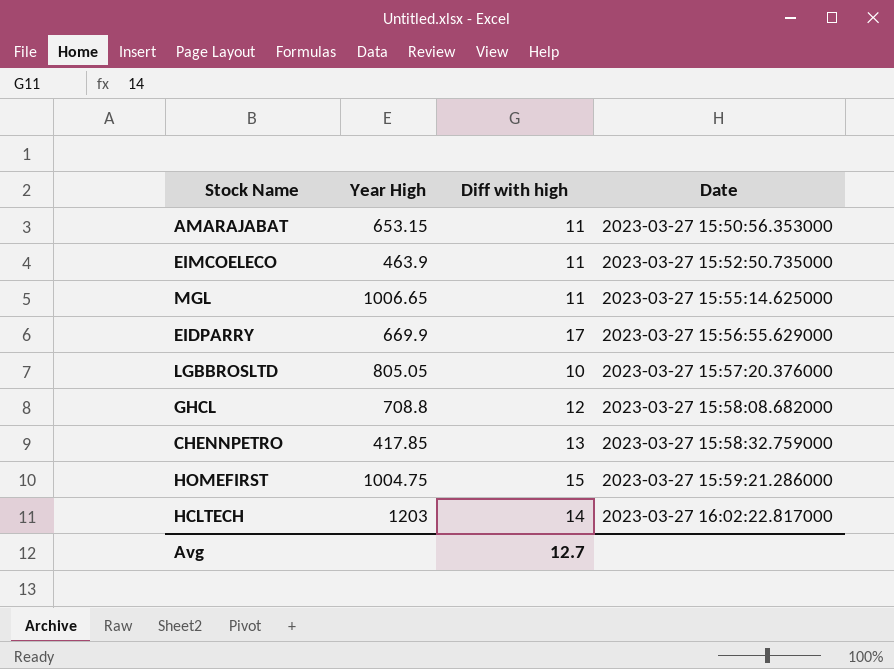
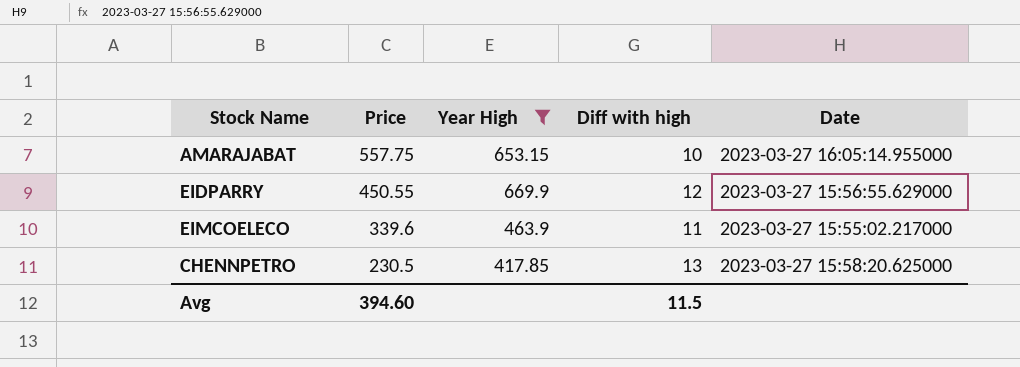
filter: none -> Year High <= 669.9
row order: Date ascending -> Price descending
column Price | position: none -> 2
AMARAJABAT | Diff with high: 11 -> 10
AMARAJABAT | Date: 2023-03-27 15:50:56.353000 -> 2023-03-27 16:05:14.955000
EIDPARRY | Diff with high: 17 -> 12
EIMCOELECO | Date: 2023-03-27 15:52:50.735000 -> 2023-03-27 15:55:02.217000
CHENNPETRO | Date: 2023-03-27 15:58:32.759000 -> 2023-03-27 15:58:20.625000
Avg | Diff with high: 12.7 -> 11.5

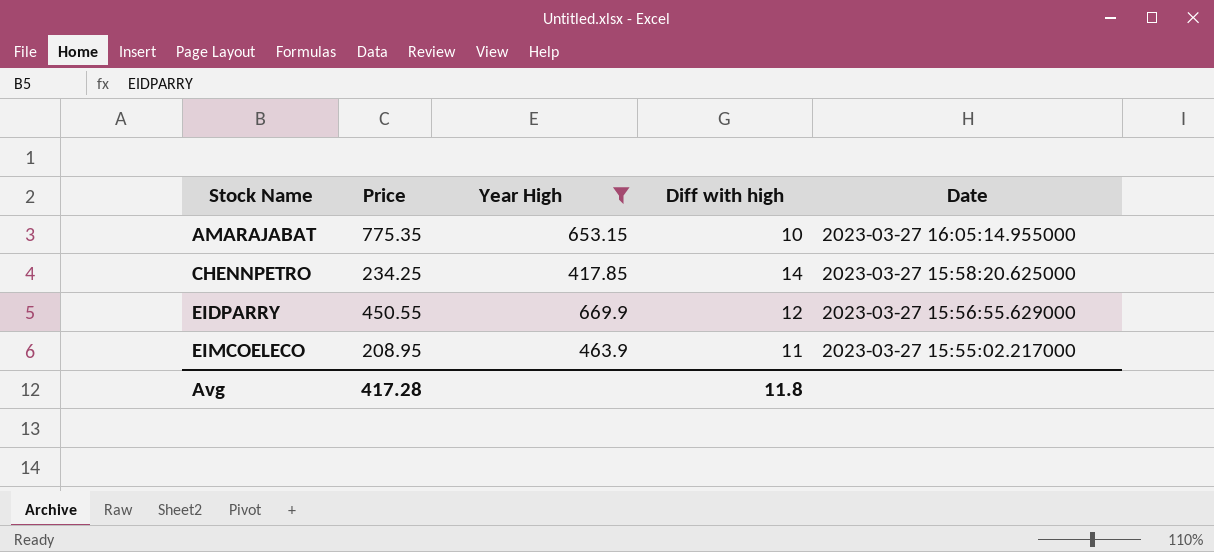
row order: Price descending -> Stock Name ascending
AMARAJABAT | Price: 557.75 -> 775.35
CHENNPETRO | Price: 230.5 -> 234.25
CHENNPETRO | Diff with high: 13 -> 14
EIMCOELECO | Price: 339.6 -> 208.95
Avg | Price: 394.60 -> 417.28
Avg | Diff with high: 11.5 -> 11.8

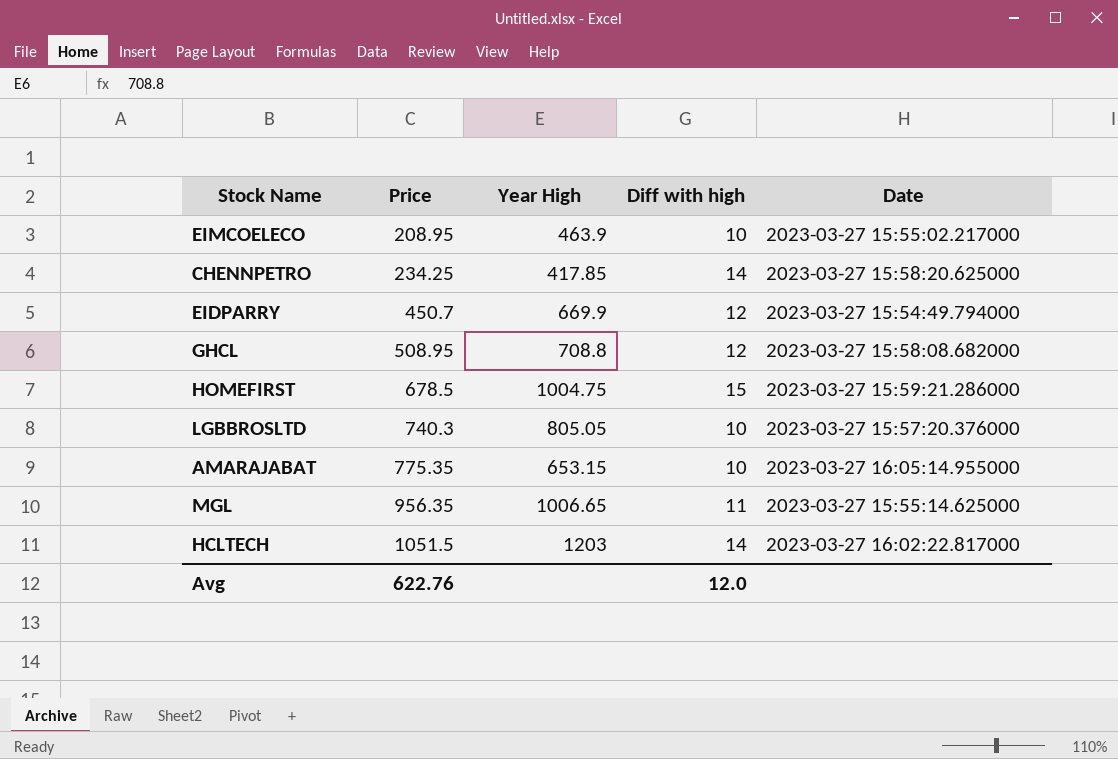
filter: Year High <= 669.9 -> none
row order: Stock Name ascending -> Price ascending
EIMCOELECO | Diff with high: 11 -> 10
EIDPARRY | Price: 450.55 -> 450.7
EIDPARRY | Date: 2023-03-27 15:56:55.629000 -> 2023-03-27 15:54:49.794000
Avg | Price: 417.28 -> 622.76
Avg | Diff with high: 11.8 -> 12.0

